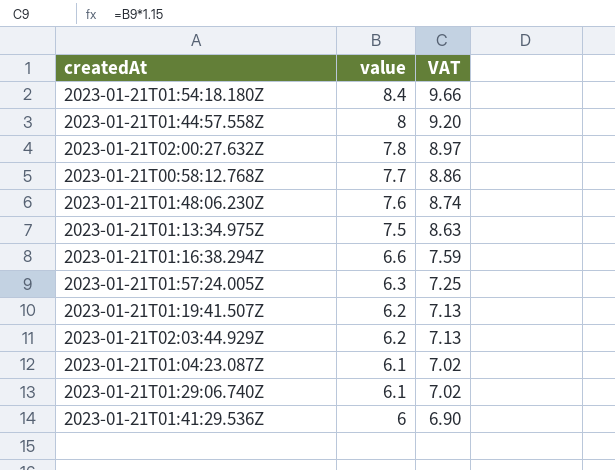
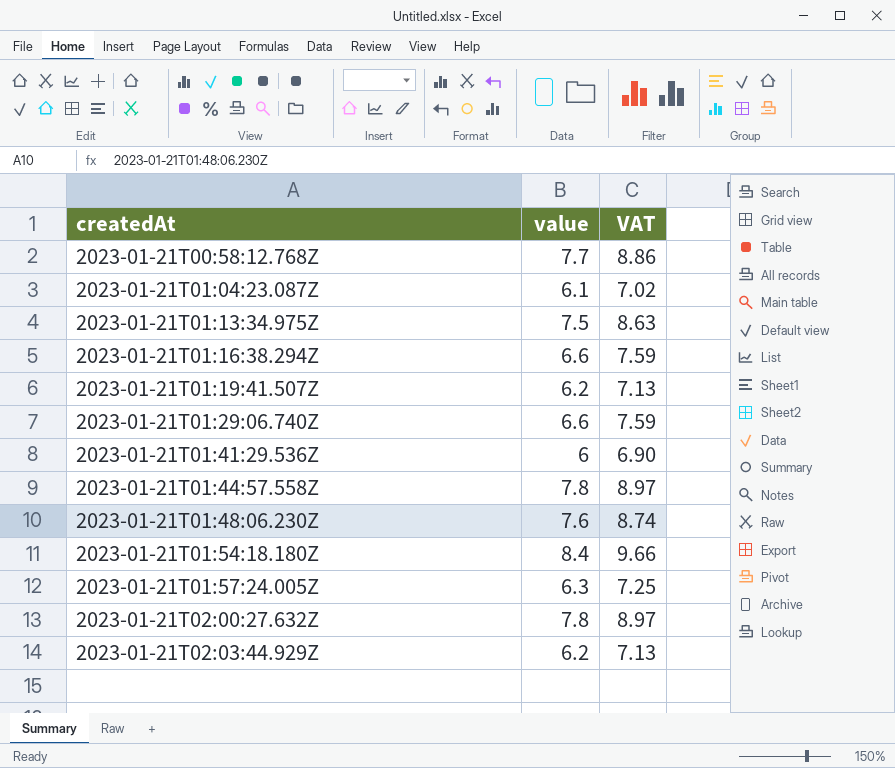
row order: value descending -> createdAt ascending
2023-01-21T01:29:06.740Z | value: 6.1 -> 6.6
2023-01-21T01:29:06.740Z | VAT: 7.02 -> 7.59
2023-01-21T01:44:57.558Z | value: 8 -> 7.8
2023-01-21T01:44:57.558Z | VAT: 9.20 -> 8.97

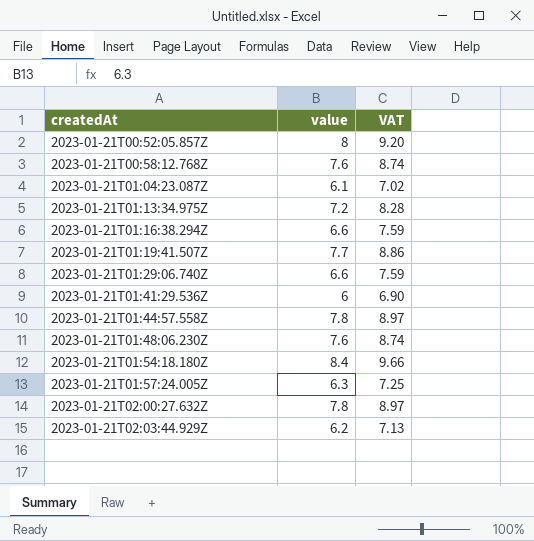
row 2023-01-21T00:52:05.857Z: none -> 8 | 9.20
2023-01-21T00:58:12.768Z | value: 7.7 -> 7.6
2023-01-21T00:58:12.768Z | VAT: 8.86 -> 8.74
2023-01-21T01:13:34.975Z | value: 7.5 -> 7.2
2023-01-21T01:13:34.975Z | VAT: 8.63 -> 8.28
2023-01-21T01:19:41.507Z | value: 6.2 -> 7.7
2023-01-21T01:19:41.507Z | VAT: 7.13 -> 8.86

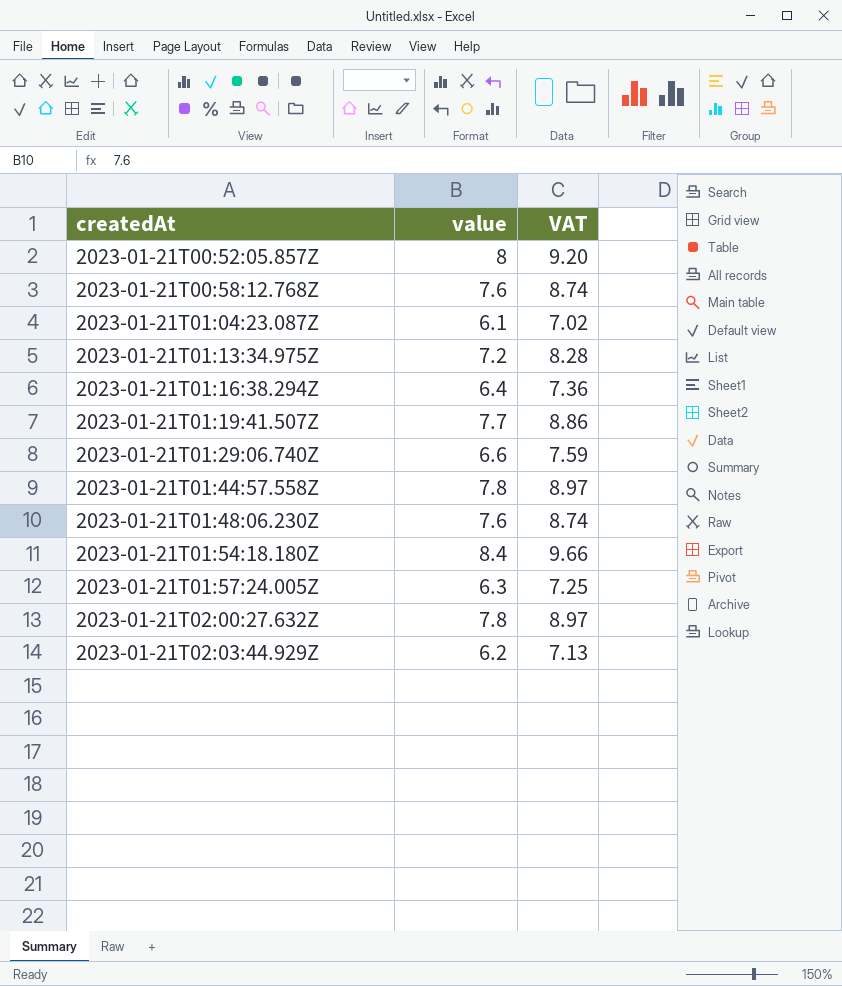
row 2023-01-21T01:41:29.536Z: 6 | 6.90 -> none
2023-01-21T01:16:38.294Z | value: 6.6 -> 6.4
2023-01-21T01:16:38.294Z | VAT: 7.59 -> 7.36

